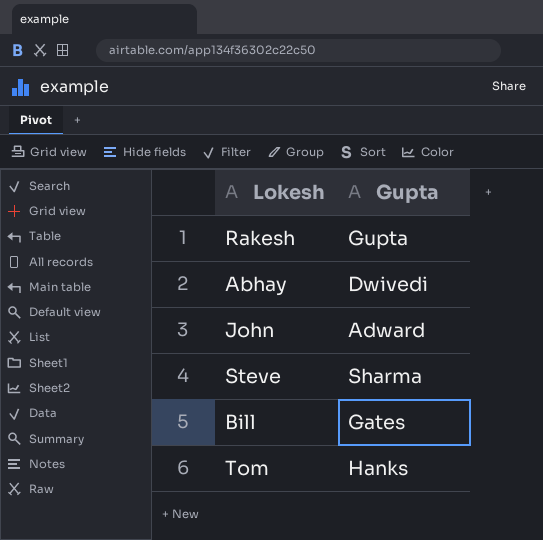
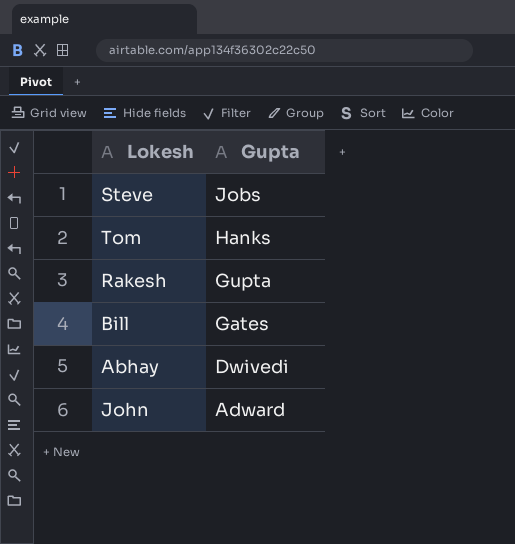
row order: none -> Gupta descending
Steve | Gupta: Sharma -> Jobs

